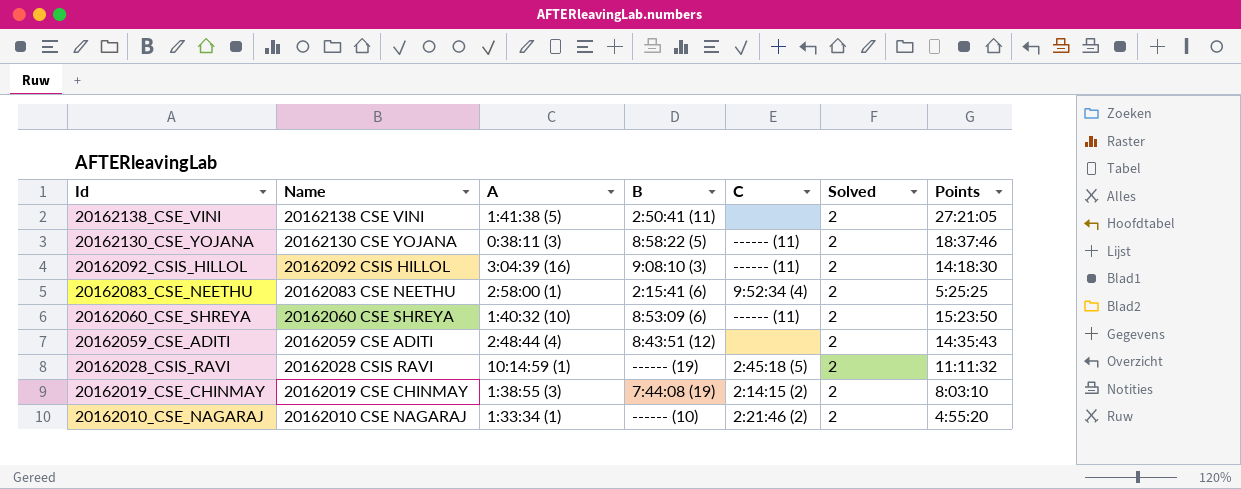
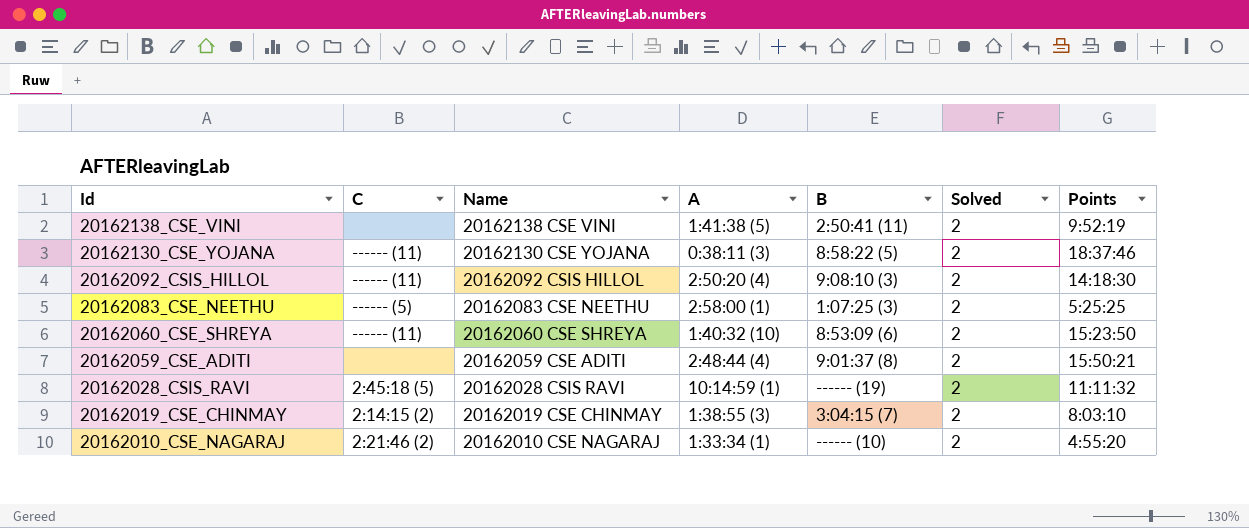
column C | position: 5 -> 2
20162138_CSE_VINI | Points: 27:21:05 -> 9:52:19
20162092_CSIS_HILLOL | A: 3:04:39 (16) -> 2:50:20 (4)
20162083_CSE_NEETHU | C: 9:52:34 (4) -> ------ (5)
20162083_CSE_NEETHU | B: 2:15:41 (6) -> 1:07:25 (3)
20162059_CSE_ADITI | B: 8:43:51 (12) -> 9:01:37 (8)
20162059_CSE_ADITI | Points: 14:35:43 -> 15:50:21
20162019_CSE_CHINMAY | B: 7:44:08 (19) -> 3:04:15 (7)

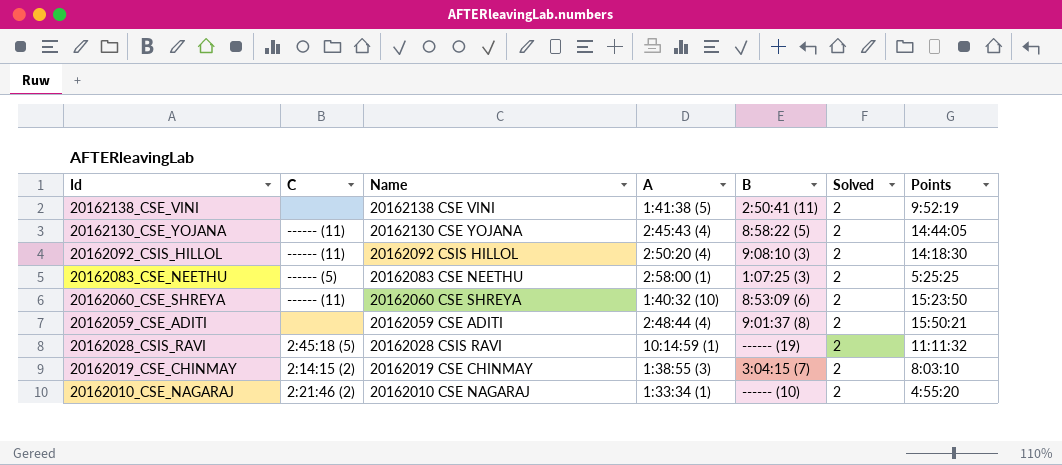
20162130_CSE_YOJANA | A: 0:38:11 (3) -> 2:45:43 (4)
20162130_CSE_YOJANA | Points: 18:37:46 -> 14:44:05

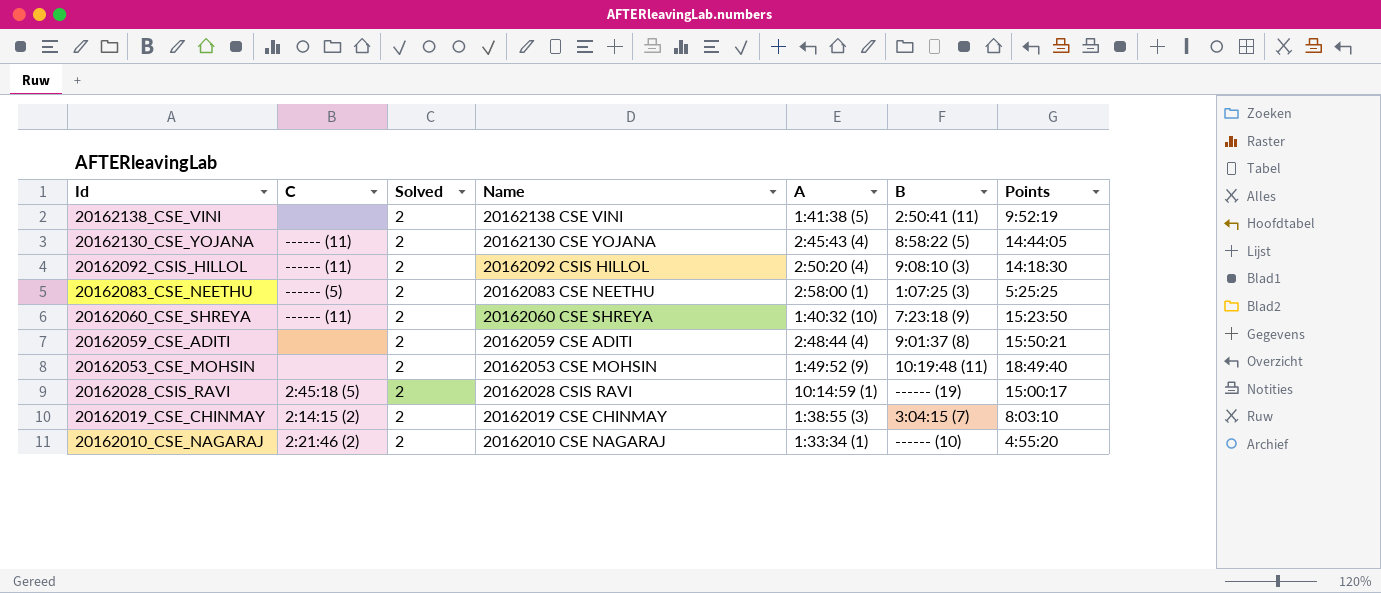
column Solved | position: 6 -> 3
20162060_CSE_SHREYA | B: 8:53:09 (6) -> 7:23:18 (9)
row 20162053_CSE_MOHSIN: none -> none | 2 | 20162053 CSE MOHSIN | 1:49:52 (9) | 10:19:48 (11) | 18:49:40
20162028_CSIS_RAVI | Points: 11:11:32 -> 15:00:17

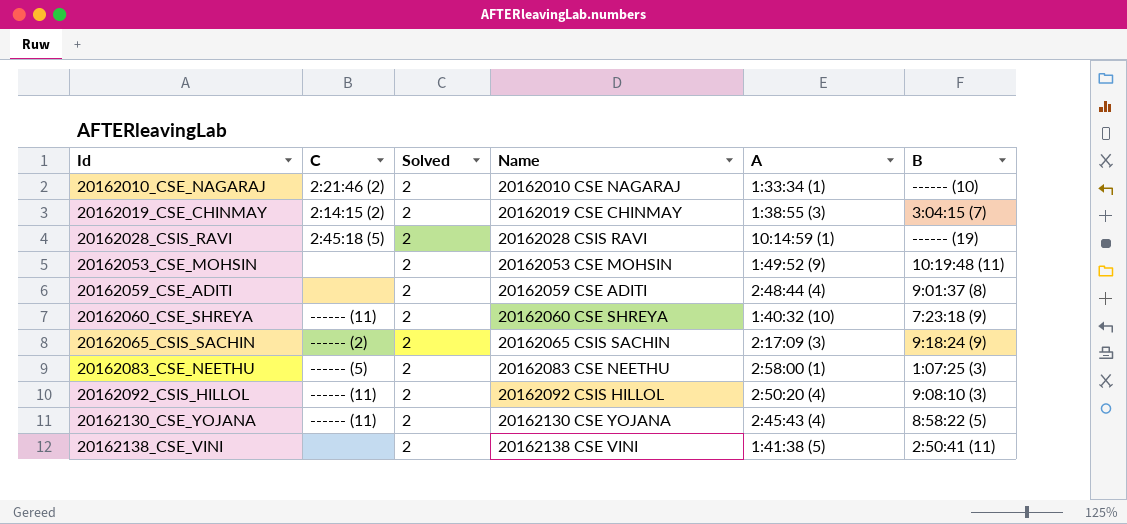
row order: Id descending -> Id ascending
column Points | position: 7 -> none
row 20162065_CSIS_SACHIN: none -> ------ (2) | 2 | 20162065 CSIS SACHIN | 2:17:09 (3) | 9:18:24 (9)

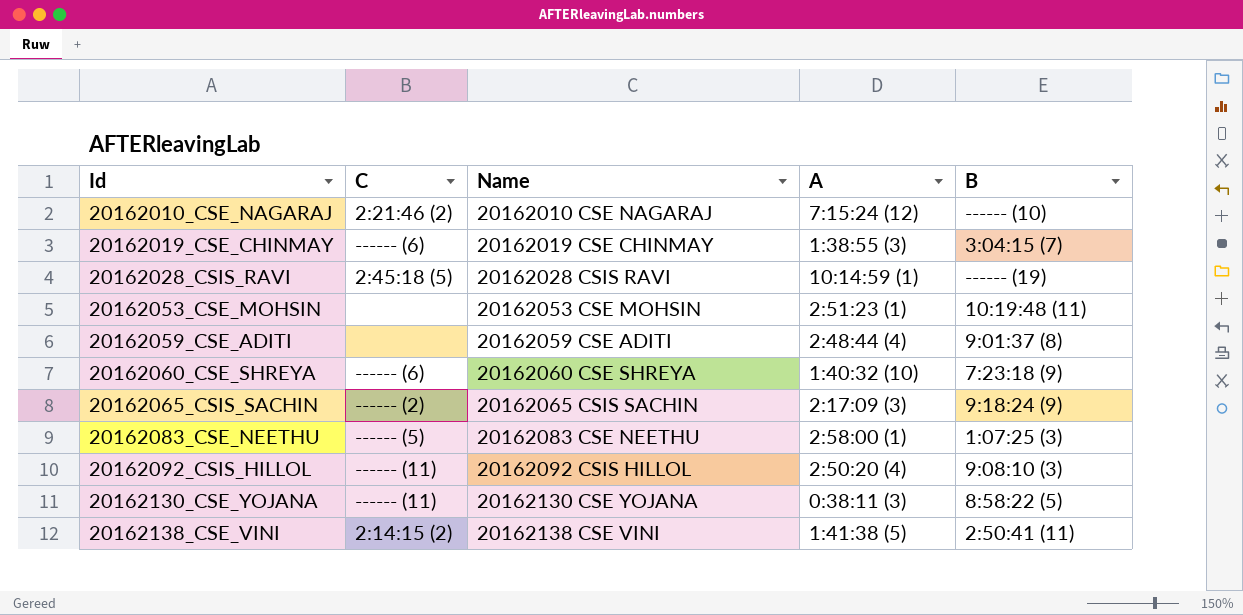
column Solved | position: 3 -> none
20162010_CSE_NAGARAJ | A: 1:33:34 (1) -> 7:15:24 (12)
20162019_CSE_CHINMAY | C: 2:14:15 (2) -> ------ (6)
20162053_CSE_MOHSIN | A: 1:49:52 (9) -> 2:51:23 (1)
20162060_CSE_SHREYA | C: ------ (11) -> ------ (6)
20162130_CSE_YOJANA | A: 2:45:43 (4) -> 0:38:11 (3)
20162138_CSE_VINI | C: none -> 2:14:15 (2)

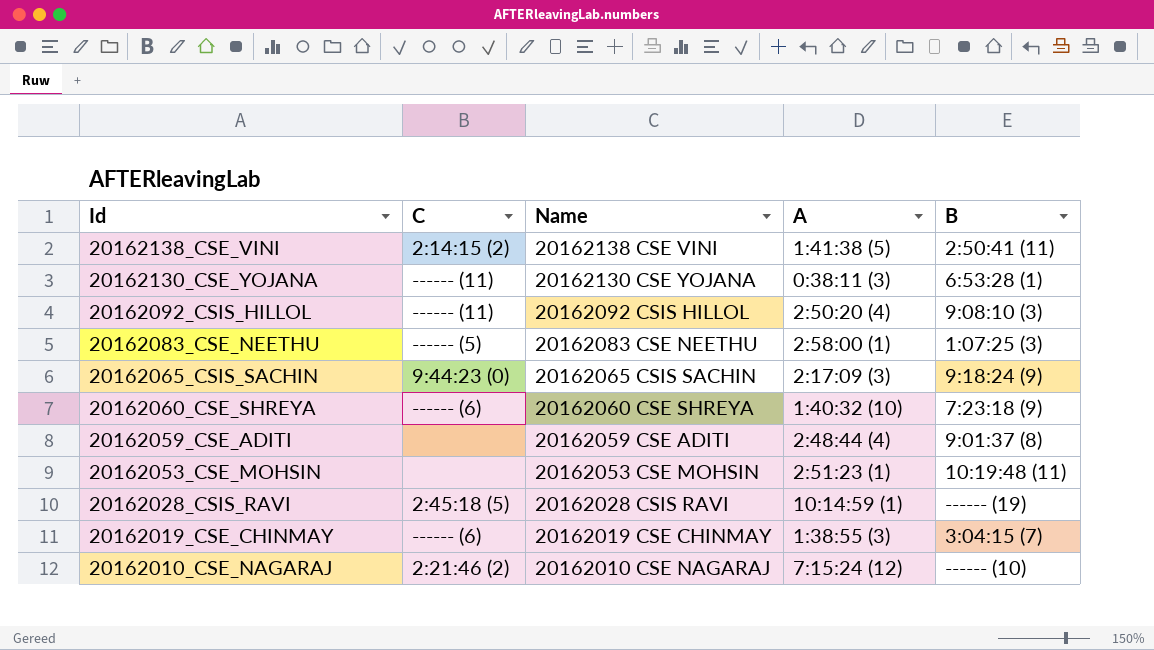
row order: Id ascending -> Id descending
20162130_CSE_YOJANA | B: 8:58:22 (5) -> 6:53:28 (1)
20162065_CSIS_SACHIN | C: ------ (2) -> 9:44:23 (0)

